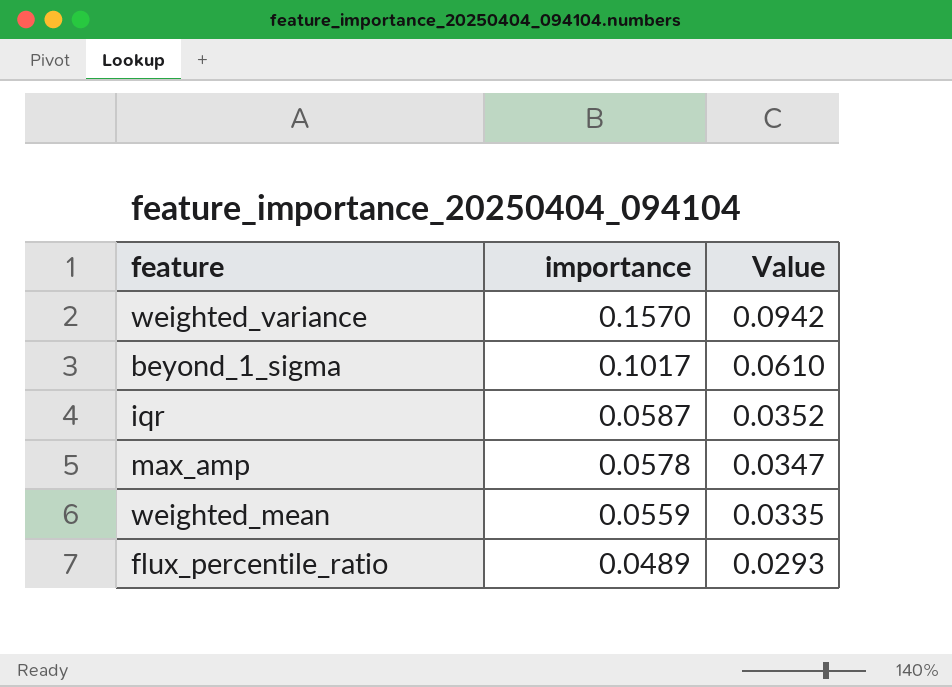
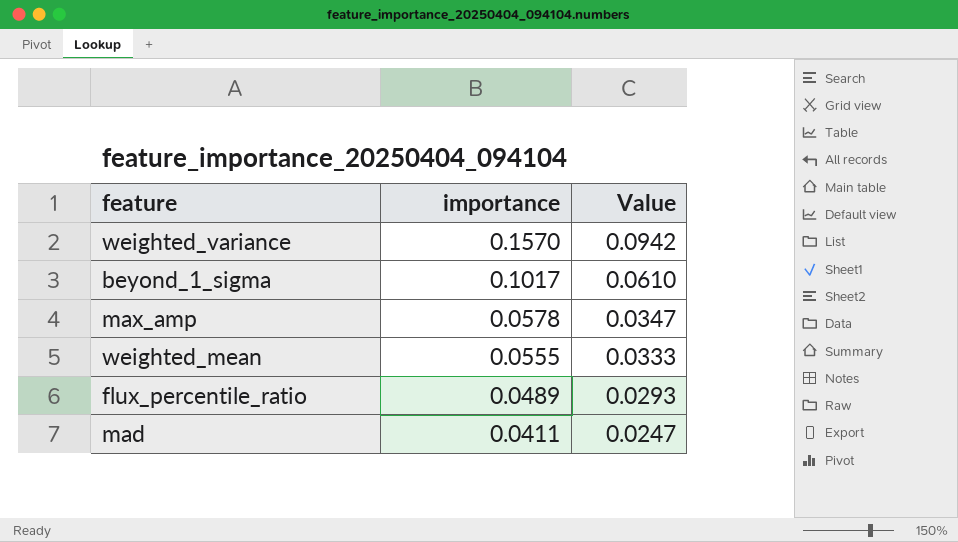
row iqr: 0.0587 | 0.0352 -> none
weighted_mean | importance: 0.0559 -> 0.0555
weighted_mean | Value: 0.0335 -> 0.0333
row mad: none -> 0.0411 | 0.0247

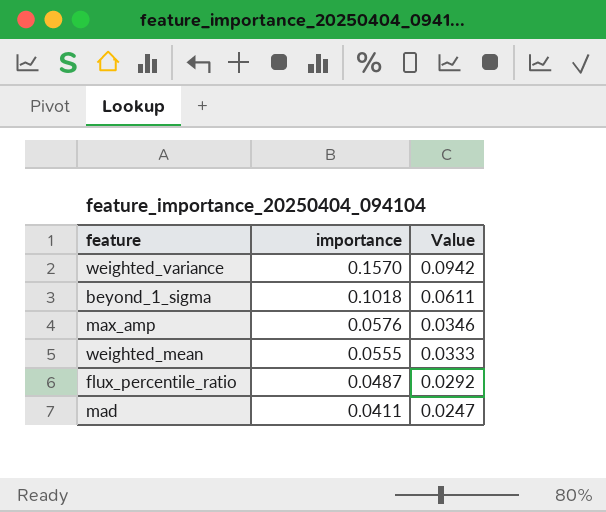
beyond_1_sigma | importance: 0.1017 -> 0.1018
beyond_1_sigma | Value: 0.0610 -> 0.0611
max_amp | importance: 0.0578 -> 0.0576
max_amp | Value: 0.0347 -> 0.0346
flux_percentile_ratio | importance: 0.0489 -> 0.0487
flux_percentile_ratio | Value: 0.0293 -> 0.0292

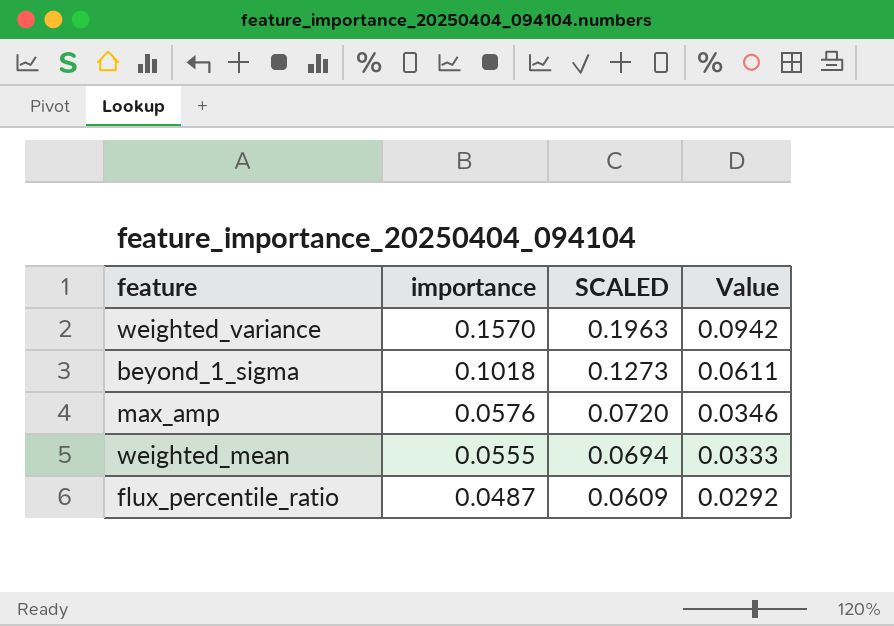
column SCALED | formula: none -> [importance] * 1.25
row mad: 0.0411 | 0.0247 -> none

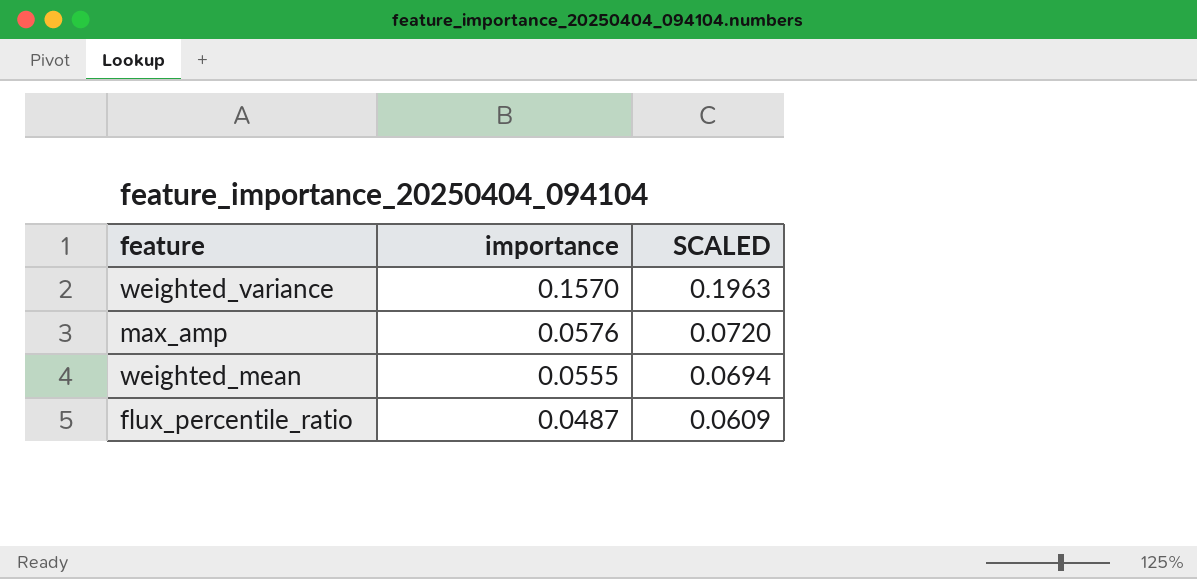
column Value | formula: [importance] * 0.6 -> none
row beyond_1_sigma: 0.1018 | 0.1273 | 0.0611 -> none

